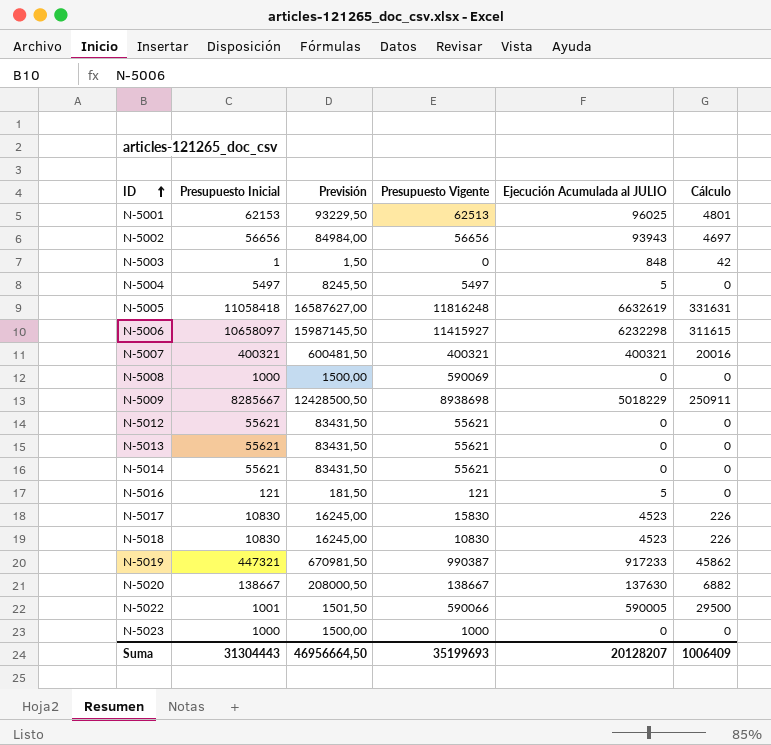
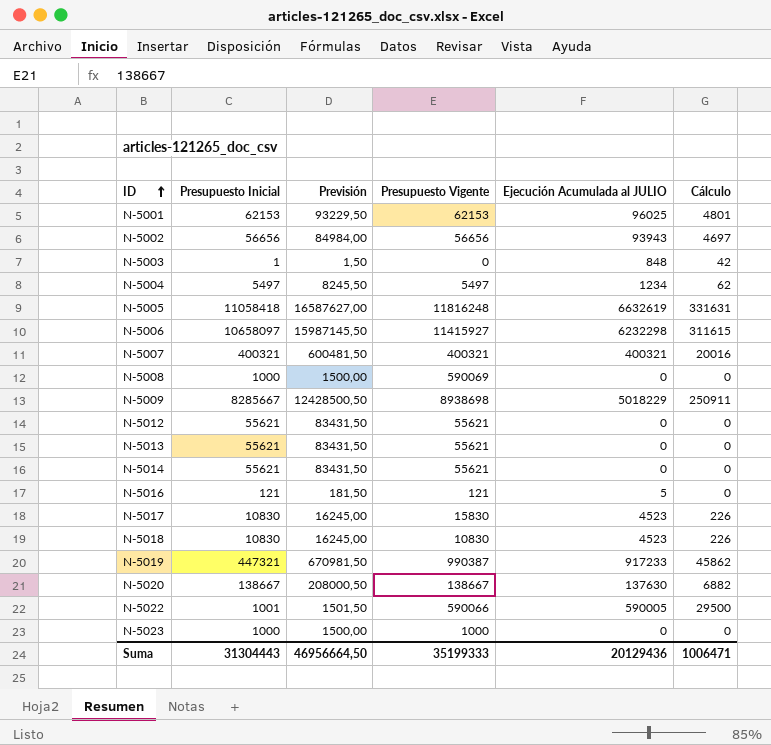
N-5001 | Presupuesto Vigente: 62513 -> 62153
N-5004 | Ejecución Acumulada al JULIO: 5 -> 1234
N-5004 | Cálculo: 0 -> 62
Suma | Presupuesto Vigente: 35199693 -> 35199333
Suma | Ejecución Acumulada al JULIO: 20128207 -> 20129436
Suma | Cálculo: 1006409 -> 1006471

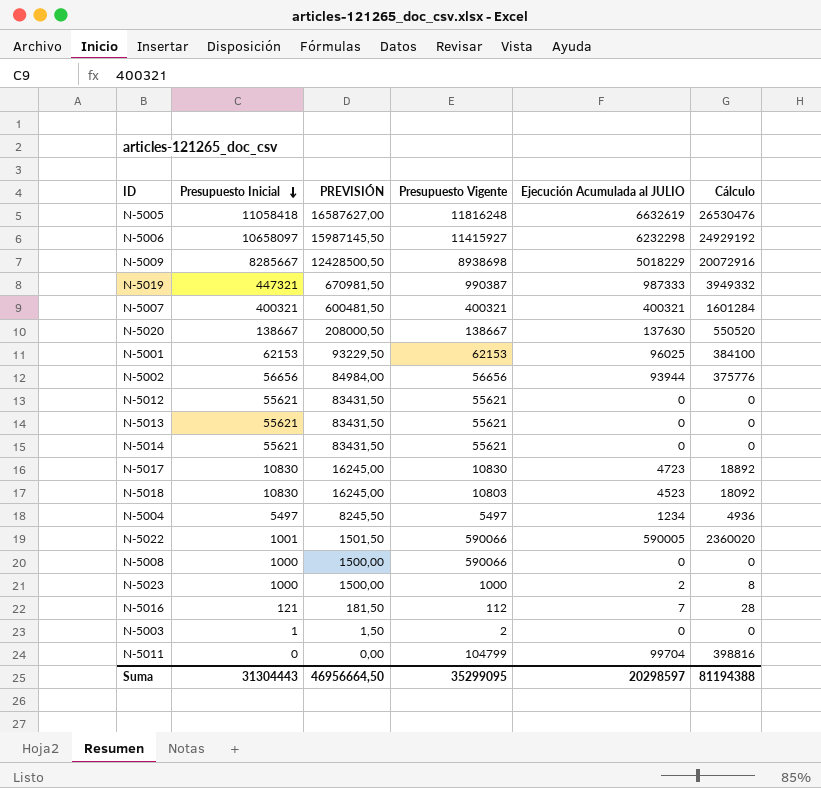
row order: ID ascending -> Presupuesto Inicial descending
column name: Previsión -> PREVISIÓN
column Cálculo | formula: [Ejecución Acumulada al JULIO] * 0,05 -> [Ejecución Acumulada al JULIO] * 4
N-5019 | Ejecución Acumulada al JULIO: 917233 -> 987333
N-5002 | Ejecución Acumulada al JULIO: 93943 -> 93944
N-5017 | Presupuesto Vigente: 15830 -> 10830
N-5017 | Ejecución Acumulada al JULIO: 4523 -> 4723
N-5018 | Presupuesto Vigente: 10830 -> 10803
N-5008 | Presupuesto Vigente: 590069 -> 590066
N-5023 | Ejecución Acumulada al JULIO: 0 -> 2
N-5016 | Presupuesto Vigente: 121 -> 112
N-5016 | Ejecución Acumulada al JULIO: 5 -> 7
N-5003 | Presupuesto Vigente: 0 -> 2
N-5003 | Ejecución Acumulada al JULIO: 848 -> 0
row N-5011: none -> 0 | 0,00 | 104799 | 99704 | 398816
Suma | Presupuesto Vigente: 35199333 -> 35299095
Suma | Ejecución Acumulada al JULIO: 20129436 -> 20298597
Suma | Cálculo: 1006471 -> 81194388

